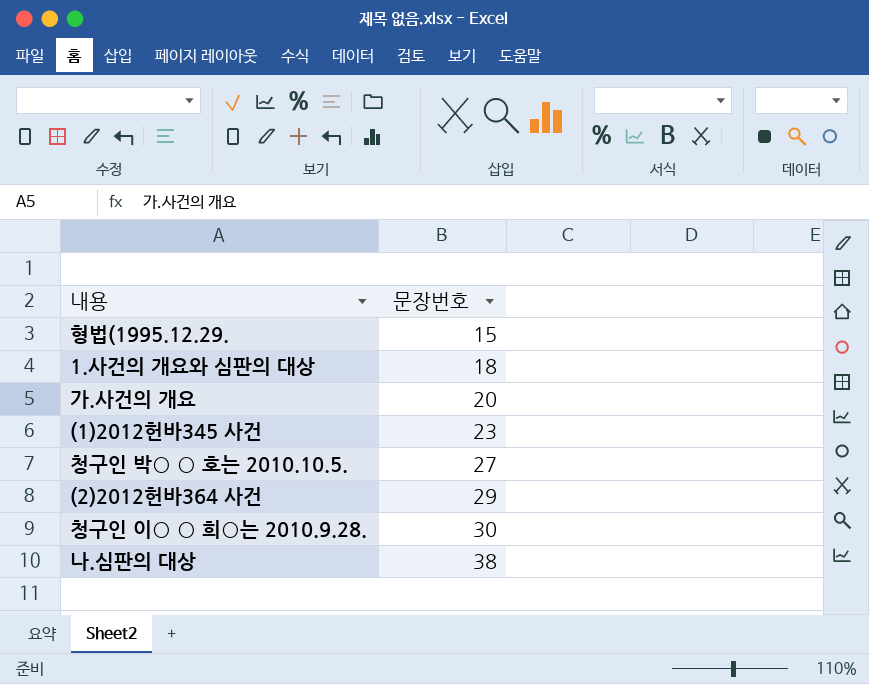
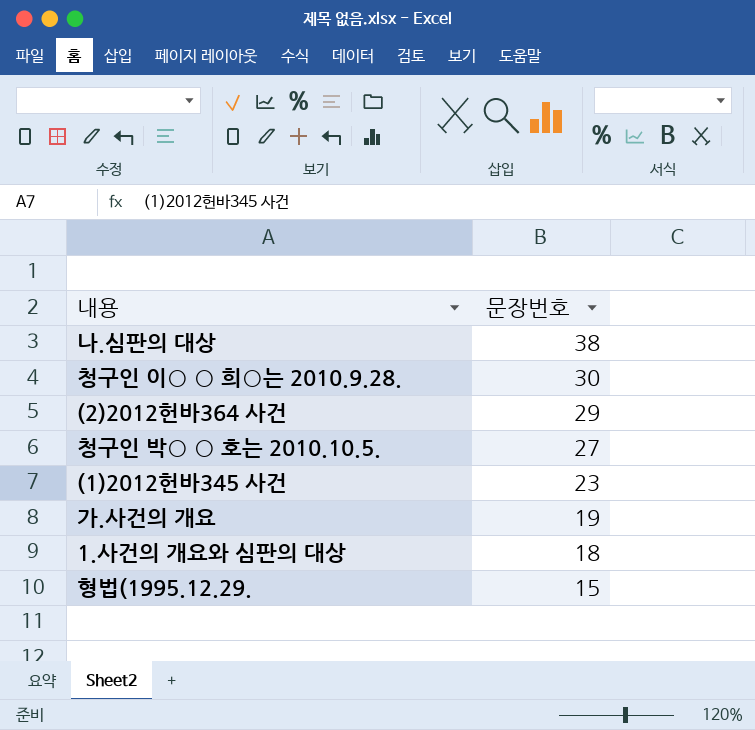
row order: 문장번호 ascending -> 문장번호 descending
가.사건의 개요 | 문장번호: 20 -> 19

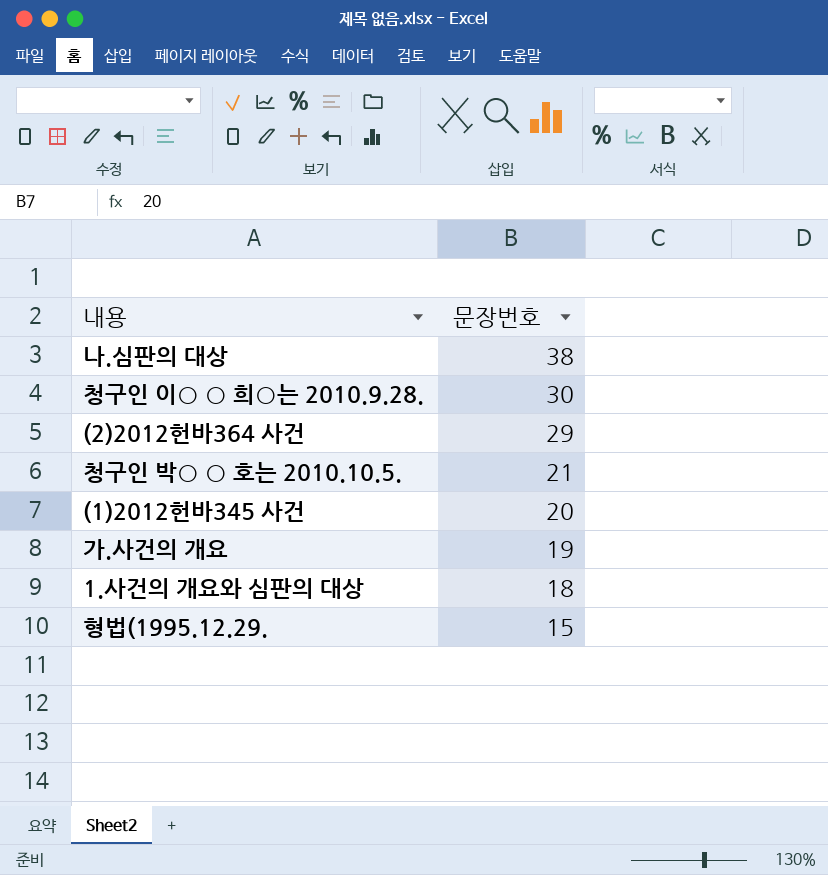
청구인 박○ ○ 호는 2010.10.5. | 문장번호: 27 -> 21
(1)2012헌바345 사건 | 문장번호: 23 -> 20

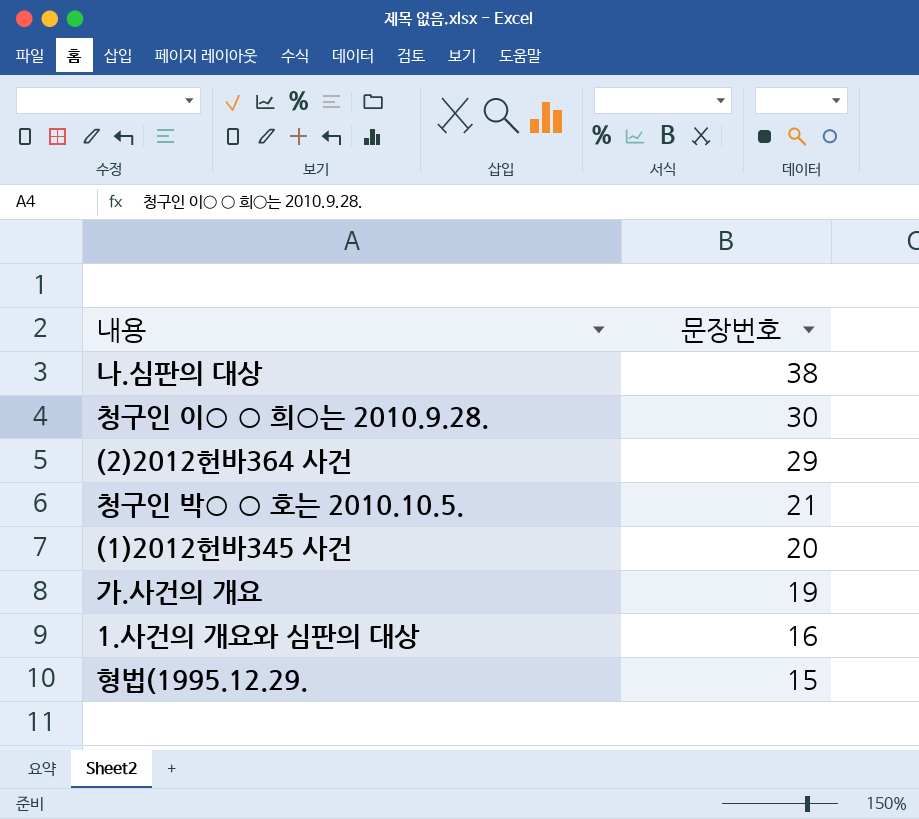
1.사건의 개요와 심판의 대상 | 문장번호: 18 -> 16

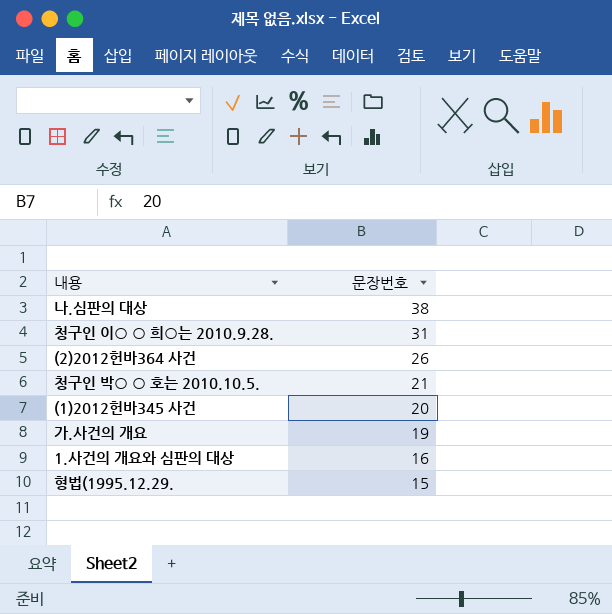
청구인 이○ ○ 희○는 2010.9.28. | 문장번호: 30 -> 31
(2)2012헌바364 사건 | 문장번호: 29 -> 26

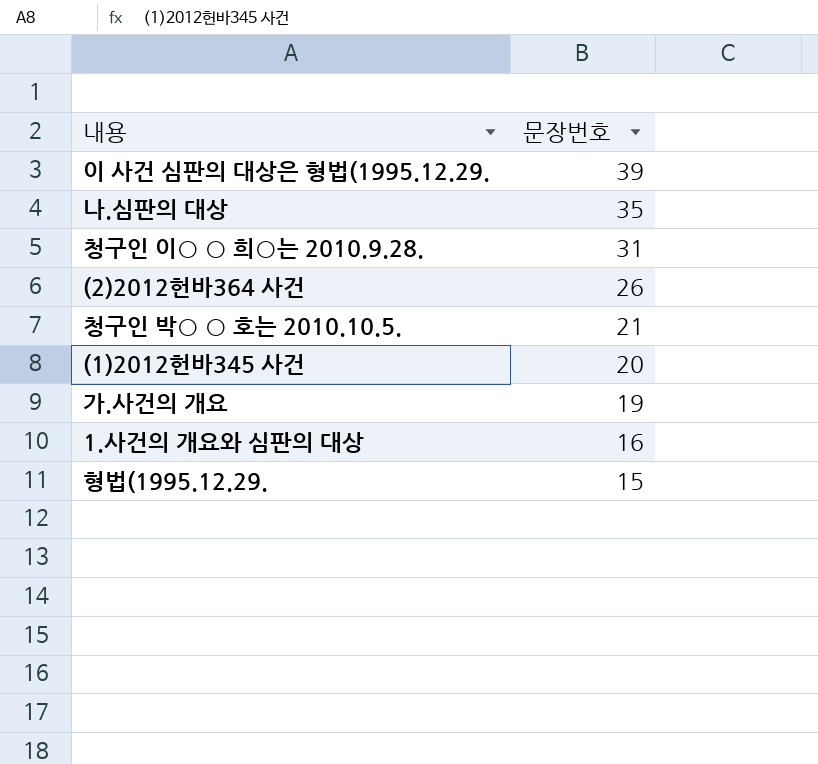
row 이 사건 심판의 대상은 형법(1995.12.29.: none -> 39
나.심판의 대상 | 문장번호: 38 -> 35

